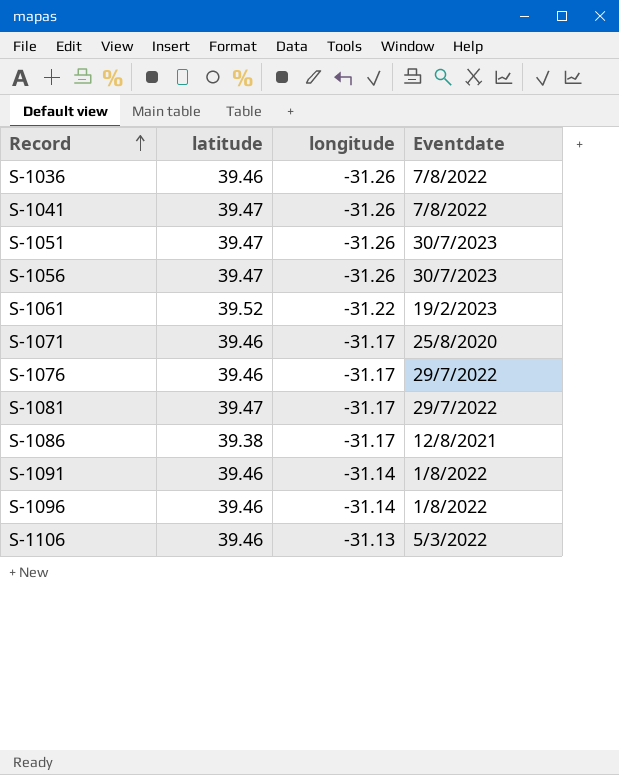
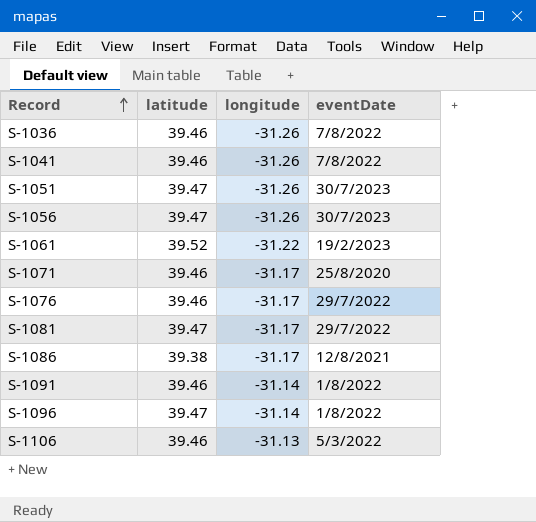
column name: Eventdate -> eventDate
S-1041 | latitude: 39.47 -> 39.46
S-1096 | latitude: 39.46 -> 39.47

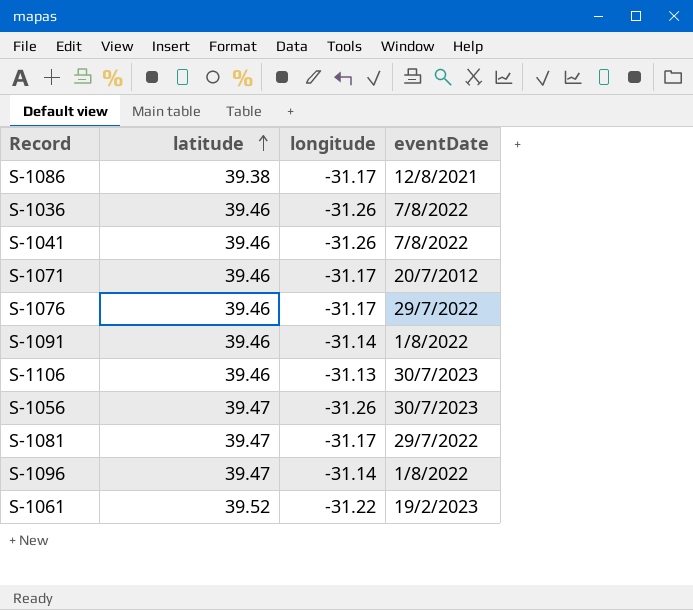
row order: Record ascending -> latitude ascending
row S-1051: 39.47 | -31.26 | 30/7/2023 -> none
S-1071 | eventDate: 25/8/2020 -> 20/7/2012
S-1106 | eventDate: 5/3/2022 -> 30/7/2023

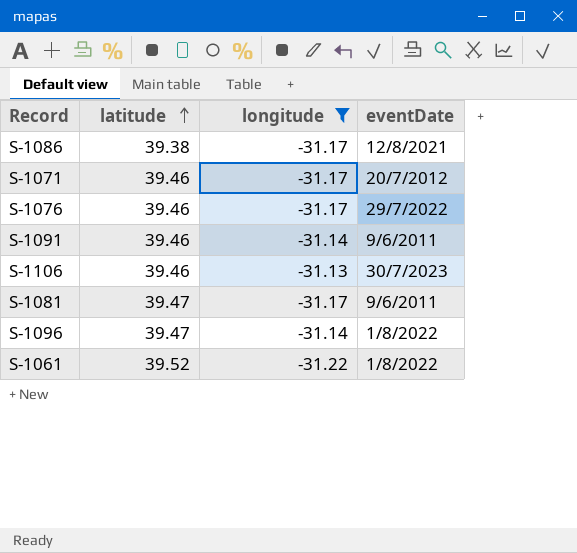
filter: none -> longitude != -31.26
S-1091 | eventDate: 1/8/2022 -> 9/6/2011
S-1081 | eventDate: 29/7/2022 -> 9/6/2011
S-1061 | eventDate: 19/2/2023 -> 1/8/2022

